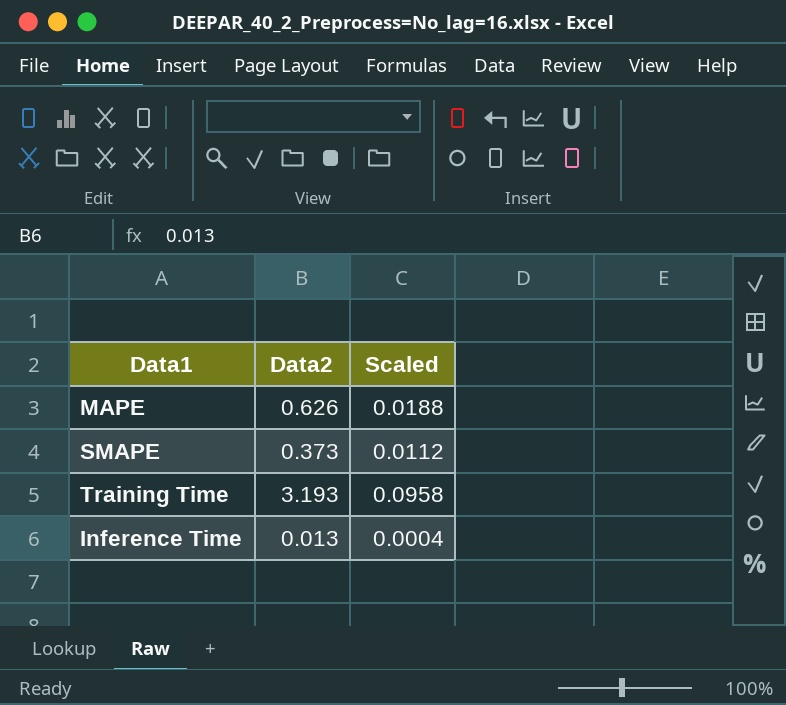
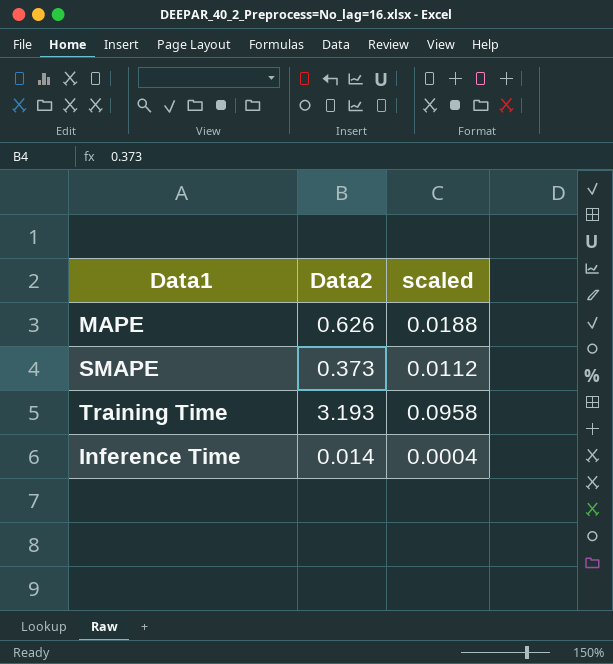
column name: Scaled -> scaled
Inference Time | Data2: 0.013 -> 0.014

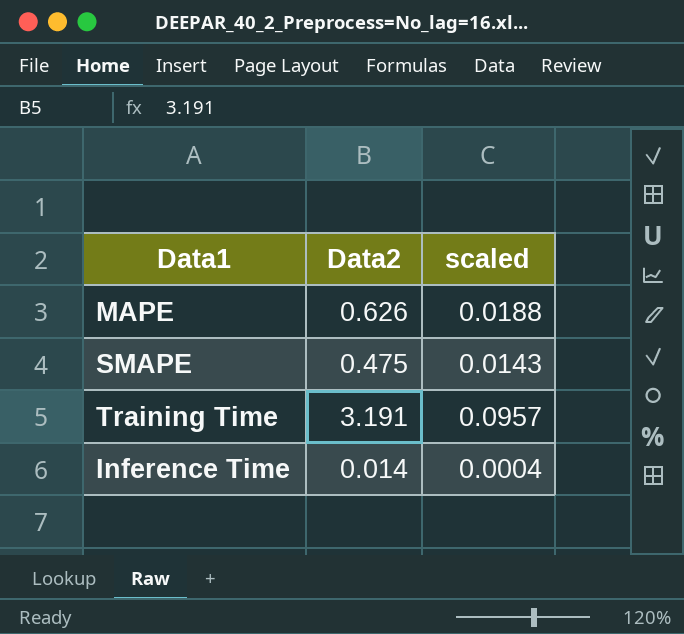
SMAPE | Data2: 0.373 -> 0.475
SMAPE | scaled: 0.0112 -> 0.0143
Training Time | Data2: 3.193 -> 3.191
Training Time | scaled: 0.0958 -> 0.0957

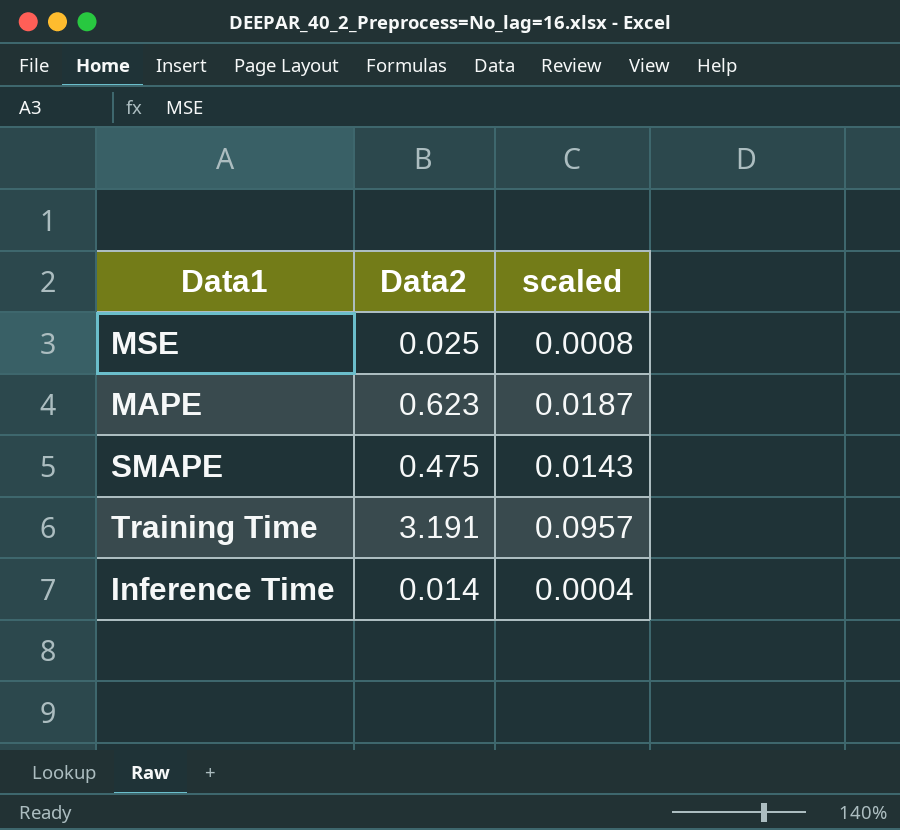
row MSE: none -> 0.025 | 0.0008
MAPE | Data2: 0.626 -> 0.623
MAPE | scaled: 0.0188 -> 0.0187

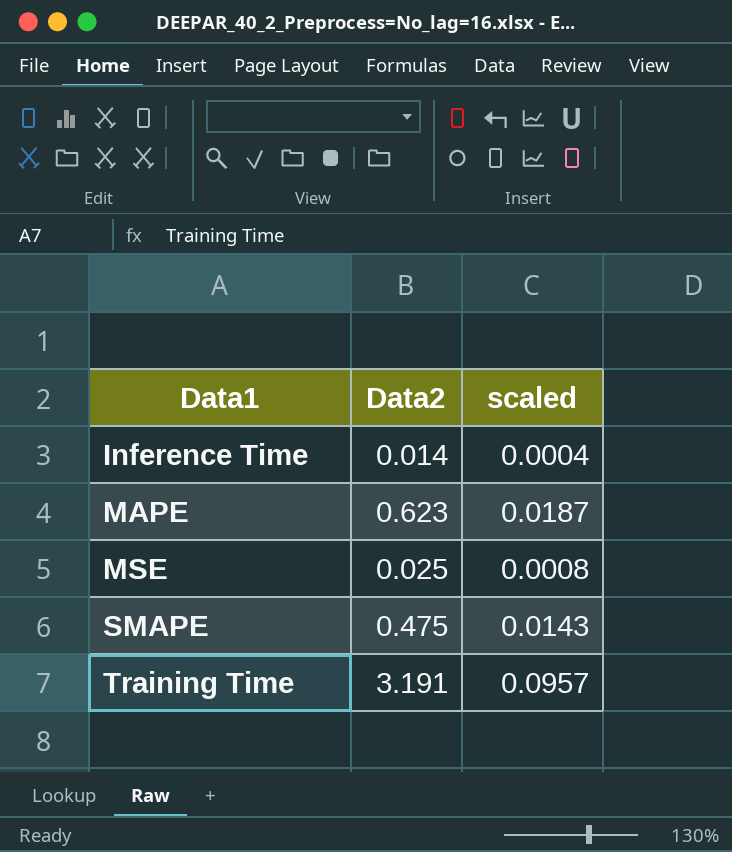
row order: none -> Data1 ascending

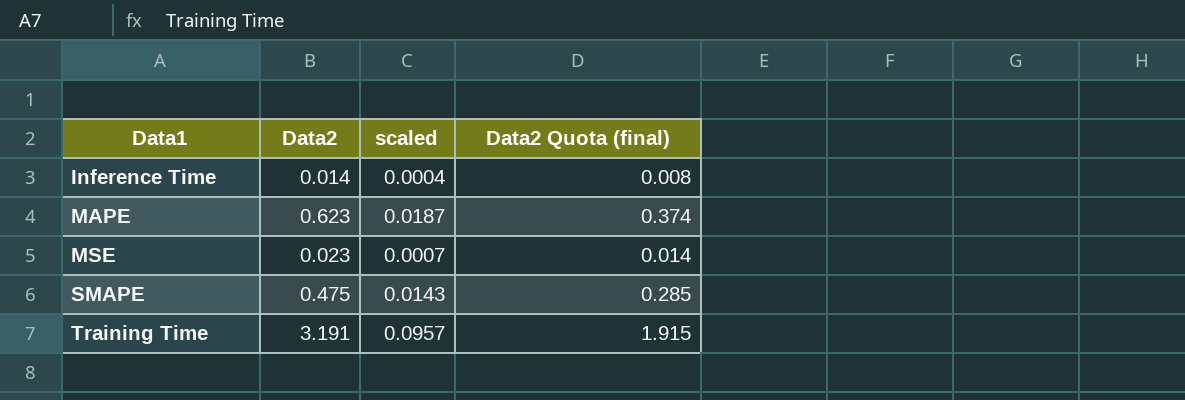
column Data2 Quota (final) | formula: none -> [Data2] * 0.6
MSE | Data2: 0.025 -> 0.023
MSE | scaled: 0.0008 -> 0.0007

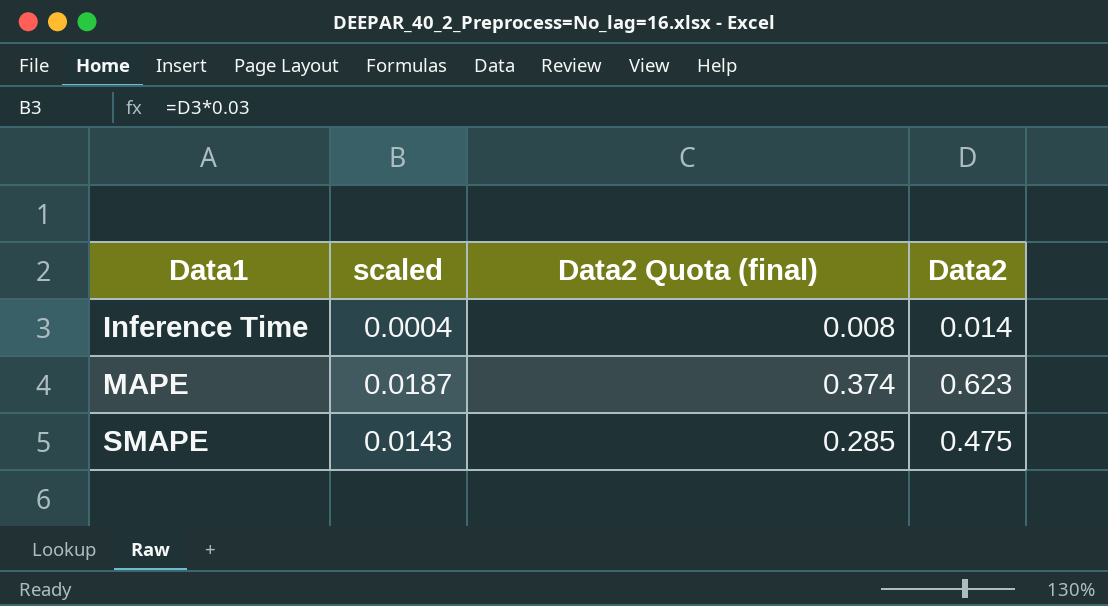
column Data2 | position: 2 -> 4
row MSE: 0.023 | 0.0007 | 0.014 -> none
row Training Time: 3.191 | 0.0957 | 1.915 -> none

